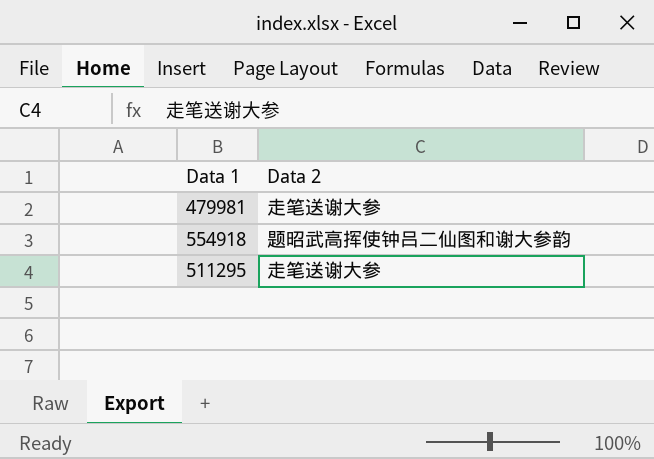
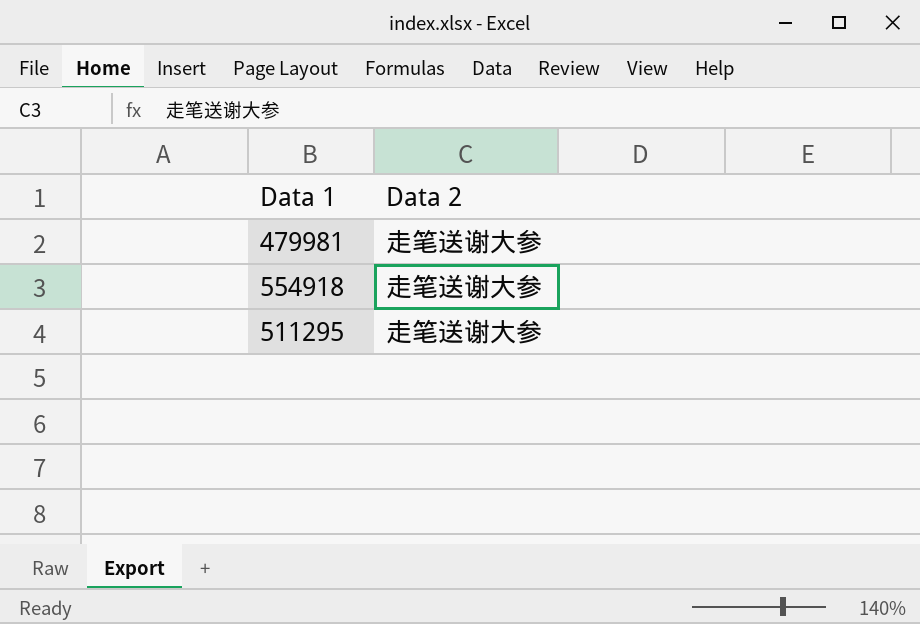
554918 | Data 2: 题昭武高挥使钟吕二仙图和谢大参韵 -> 走笔送谢大参

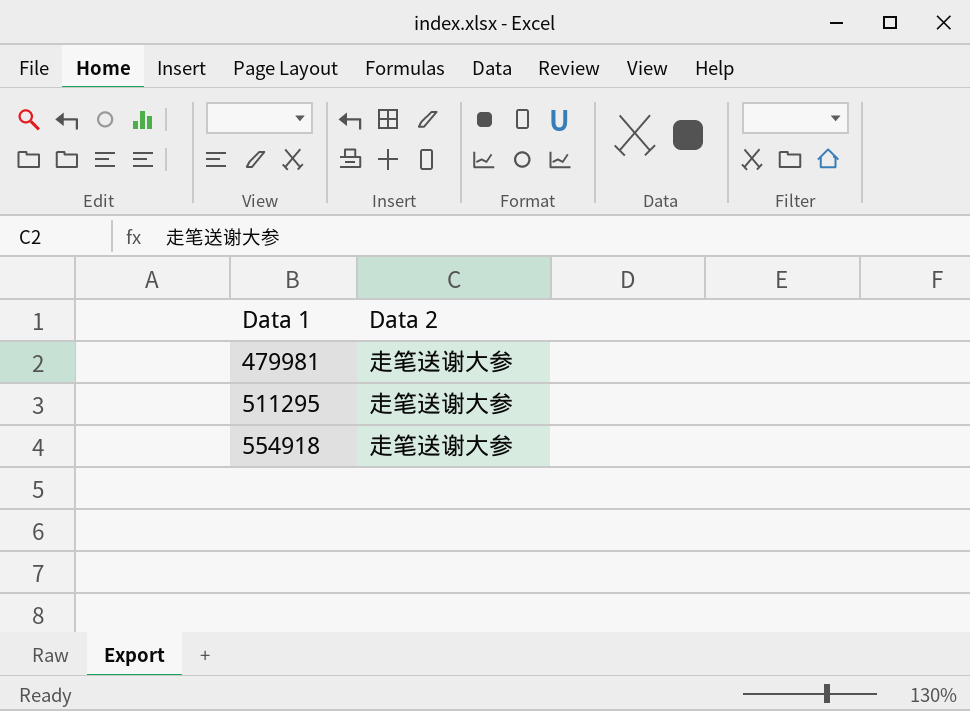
row order: none -> Data 1 ascending

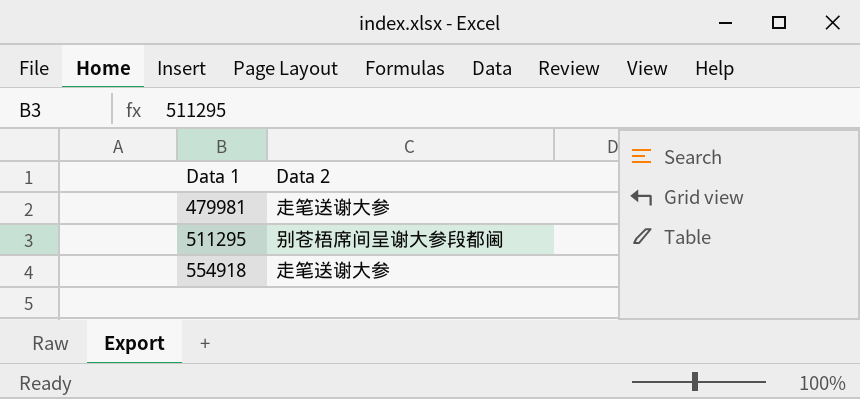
511295 | Data 2: 走笔送谢大参 -> 别苍梧席间呈谢大参段都阃

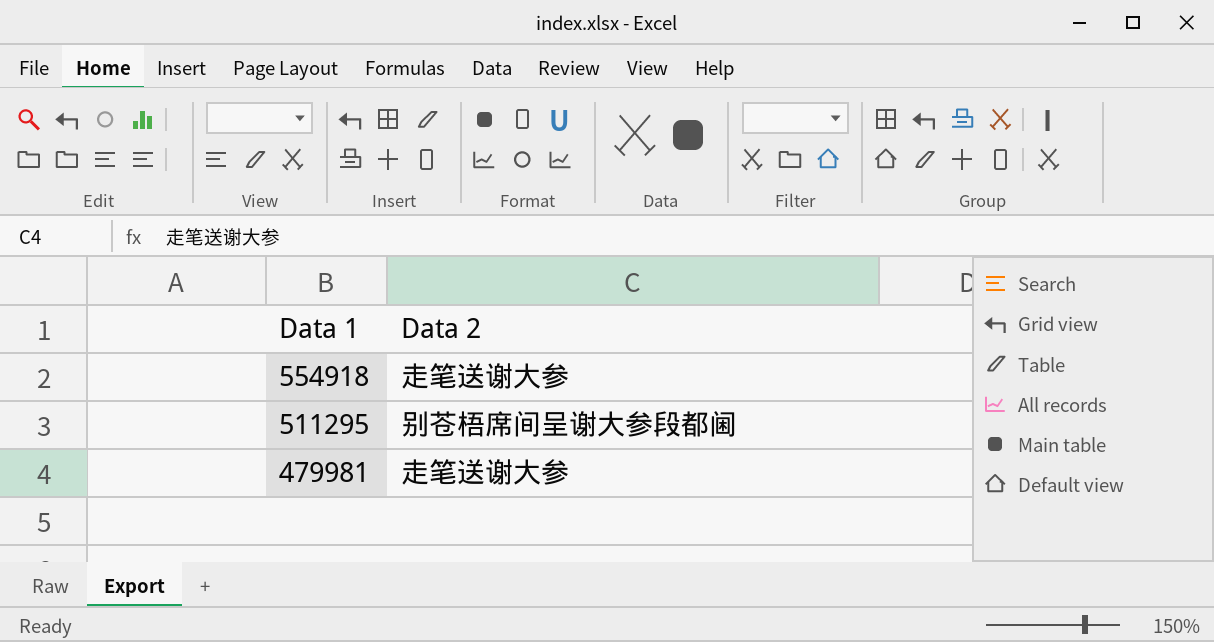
row order: Data 1 ascending -> Data 1 descending

